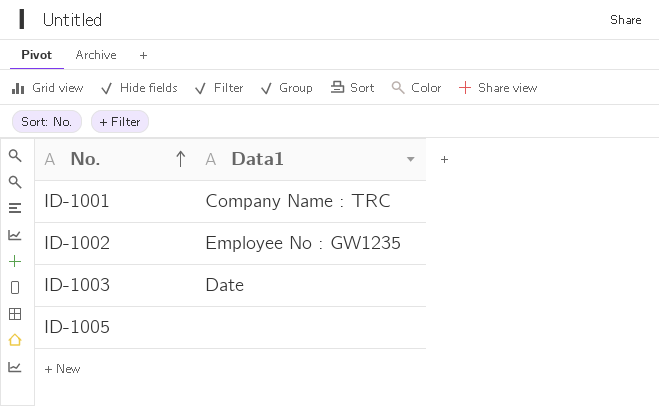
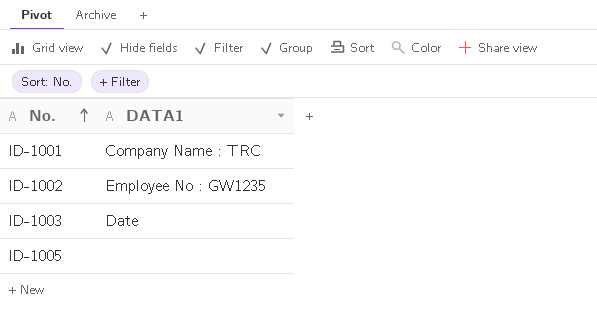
column name: Data1 -> DATA1

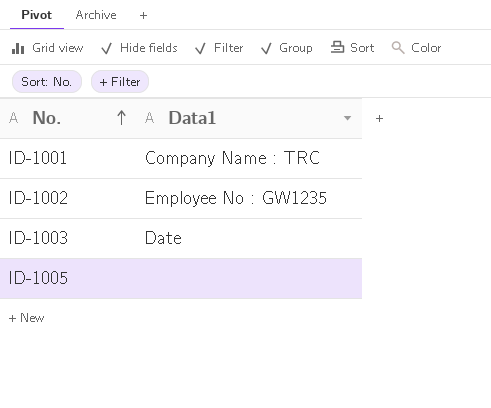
column name: DATA1 -> Data1

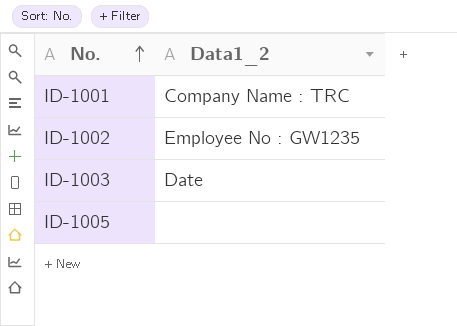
column name: Data1 -> Data1_2

